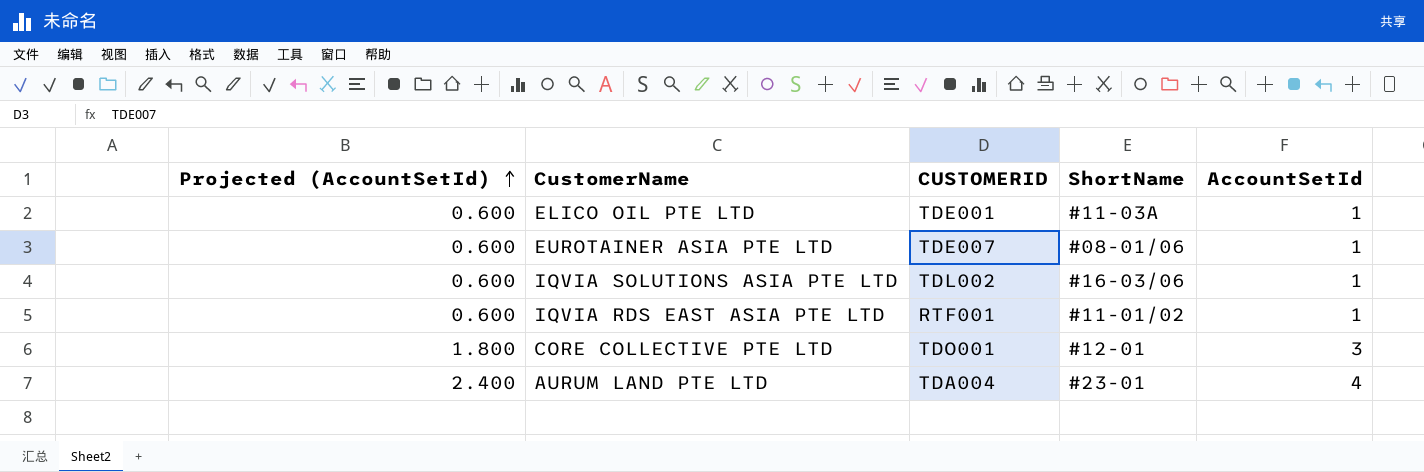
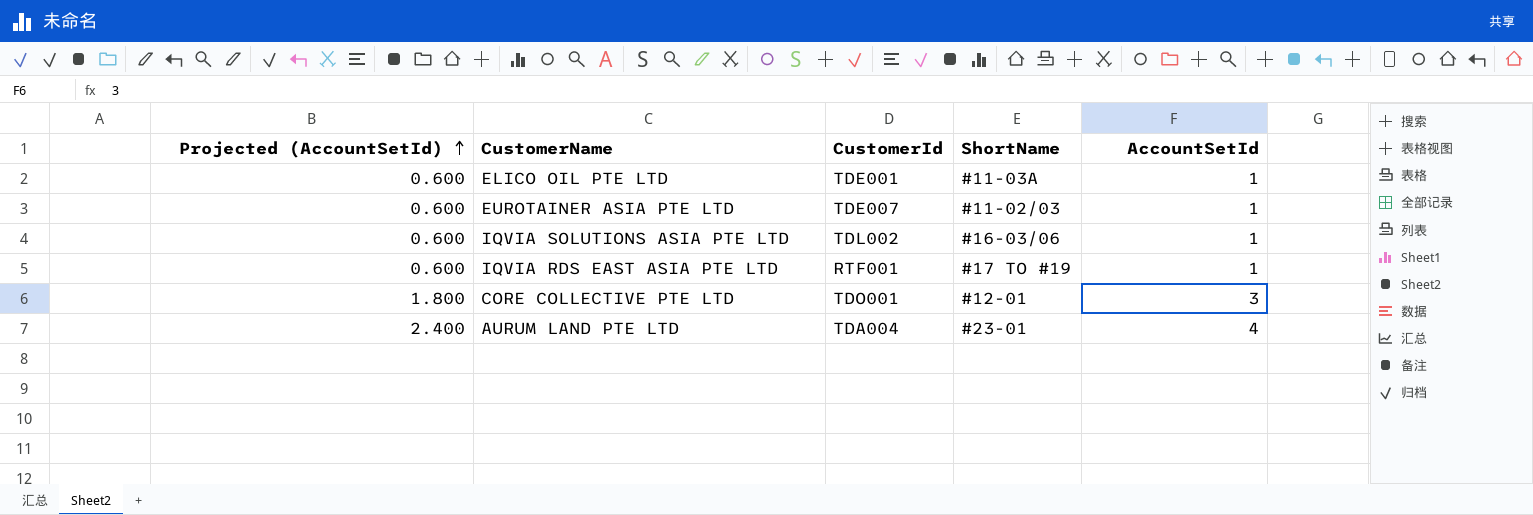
column name: CUSTOMERID -> CustomerId
EUROTAINER ASIA PTE LTD | ShortName: #08-01/06 -> #11-02/03
IQVIA RDS EAST ASIA PTE LTD | ShortName: #11-01/02 -> #17 TO #19

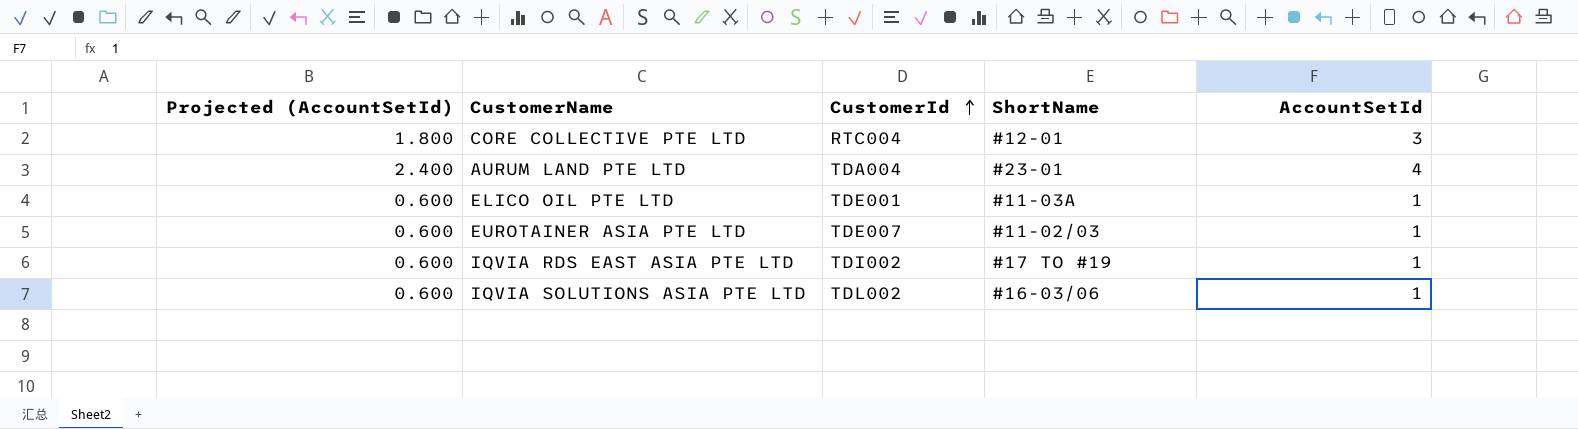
row order: Projected (AccountSetId) ascending -> CustomerId ascending
CORE COLLECTIVE PTE LTD | CustomerId: TDO001 -> RTC004
IQVIA RDS EAST ASIA PTE LTD | CustomerId: RTF001 -> TDI002

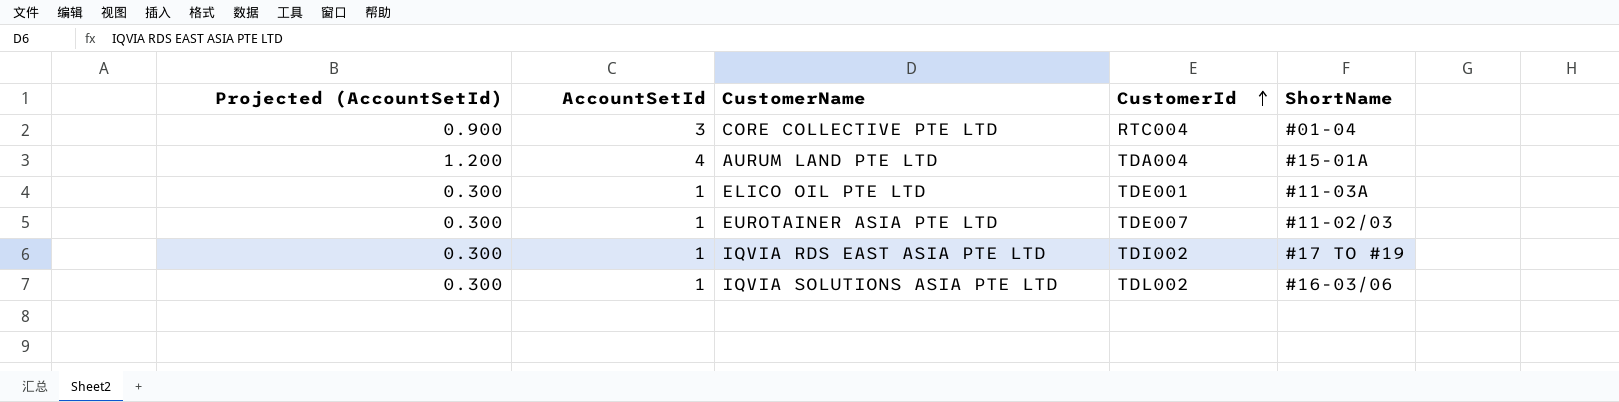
column Projected (AccountSetId) | formula: [AccountSetId] * 0.6 -> [AccountSetId] * 0.3
column AccountSetId | position: 5 -> 2
CORE COLLECTIVE PTE LTD | ShortName: #12-01 -> #01-04
AURUM LAND PTE LTD | ShortName: #23-01 -> #15-01A

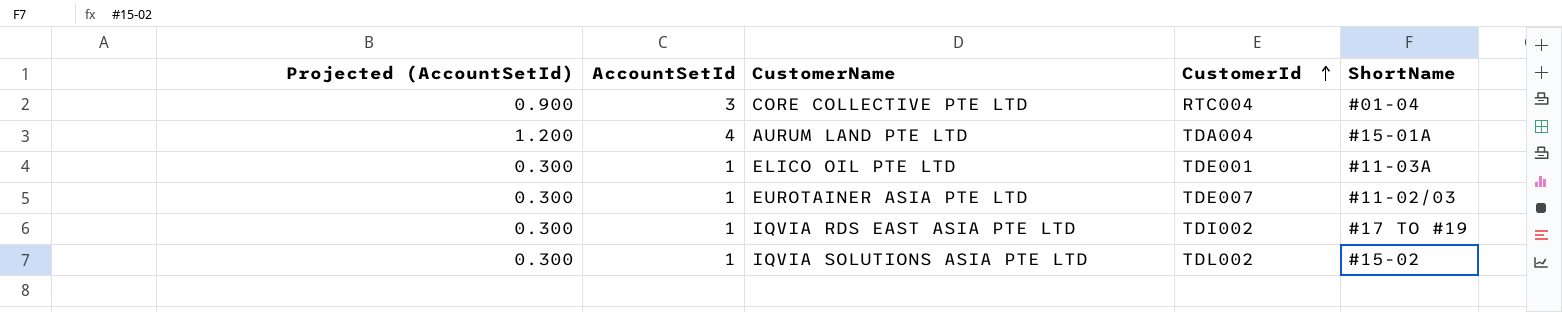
IQVIA SOLUTIONS ASIA PTE LTD | ShortName: #16-03/06 -> #15-02

